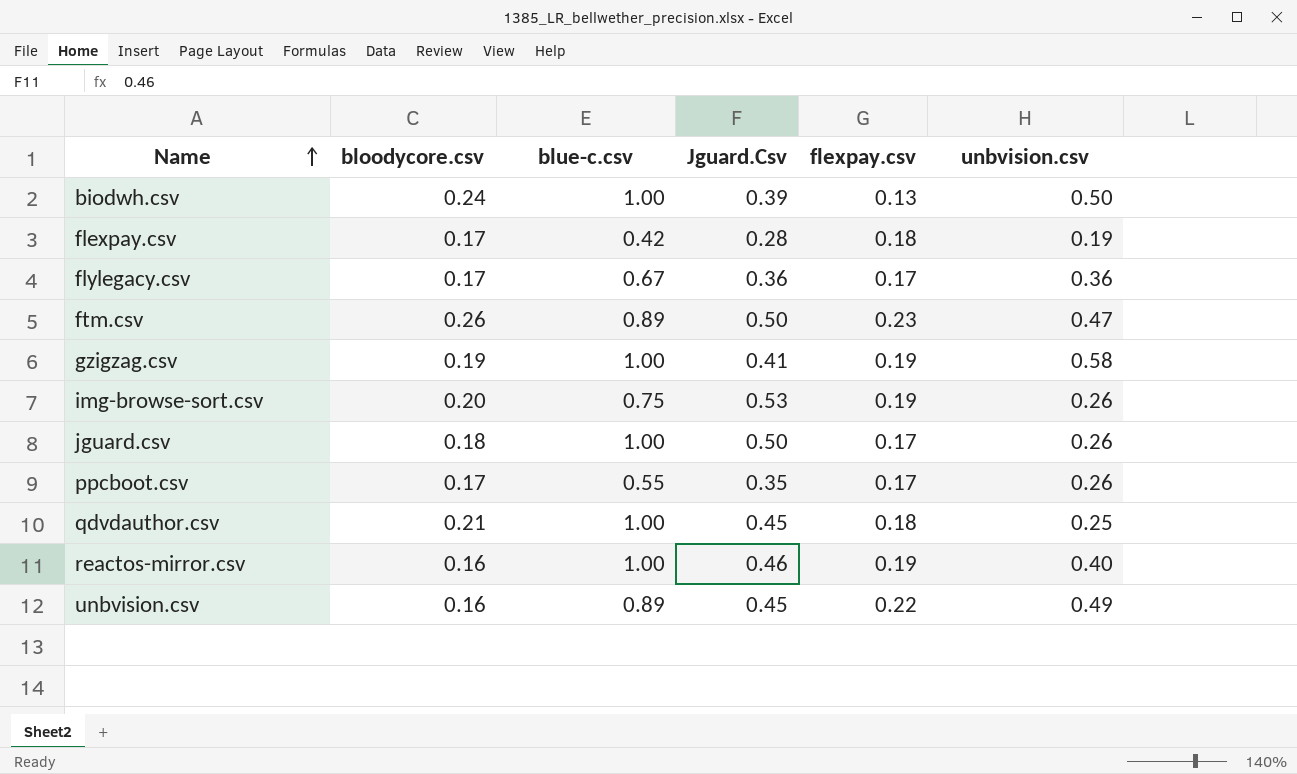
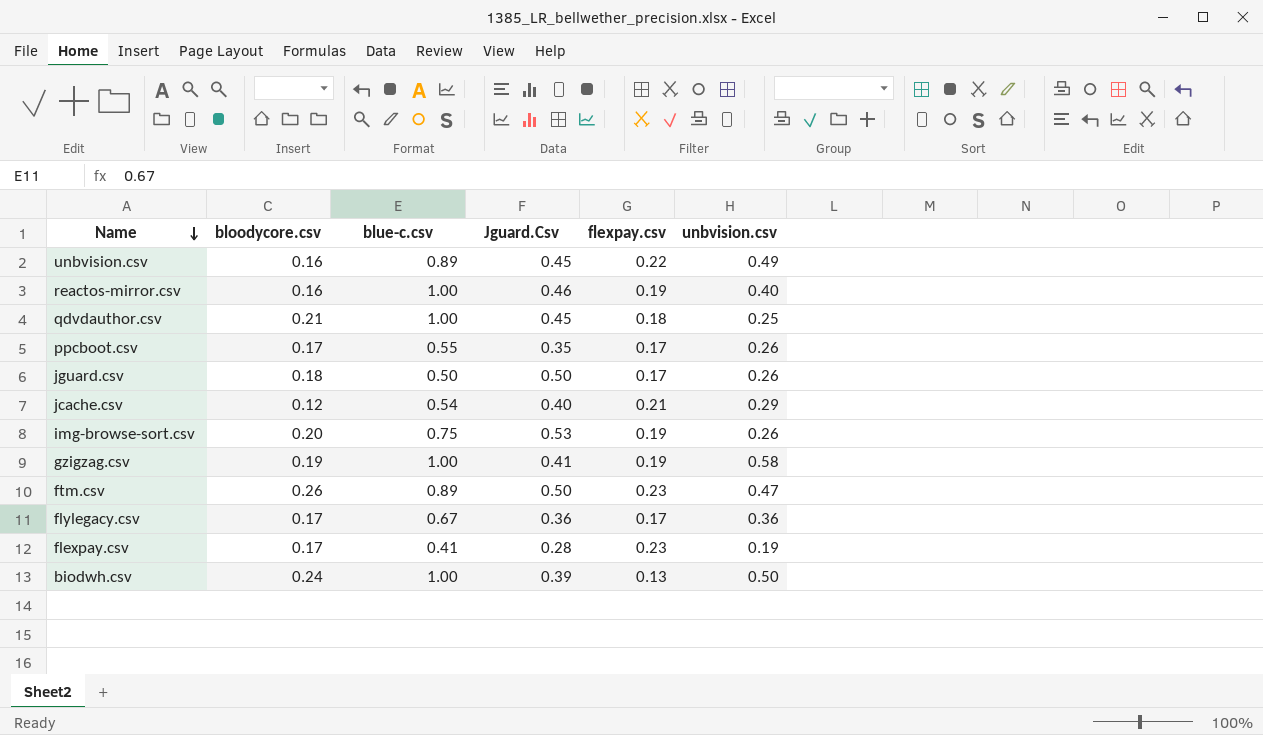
row order: Name ascending -> Name descending
jguard.csv | blue-c.csv: 1.00 -> 0.50
row jcache.csv: none -> 0.12 | 0.54 | 0.40 | 0.21 | 0.29
flexpay.csv | blue-c.csv: 0.42 -> 0.41
flexpay.csv | flexpay.csv: 0.18 -> 0.23

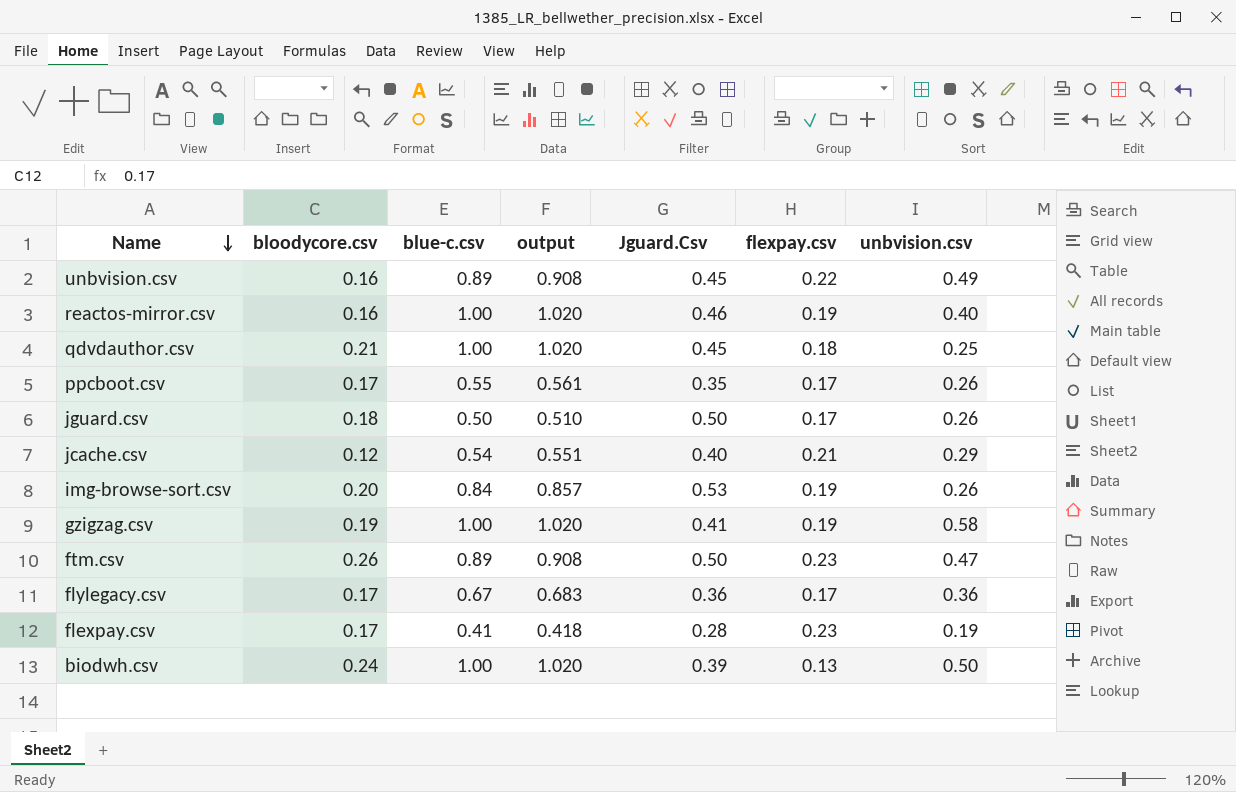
column output | formula: none -> [blue-c.csv] * 1.02
img-browse-sort.csv | blue-c.csv: 0.75 -> 0.84

